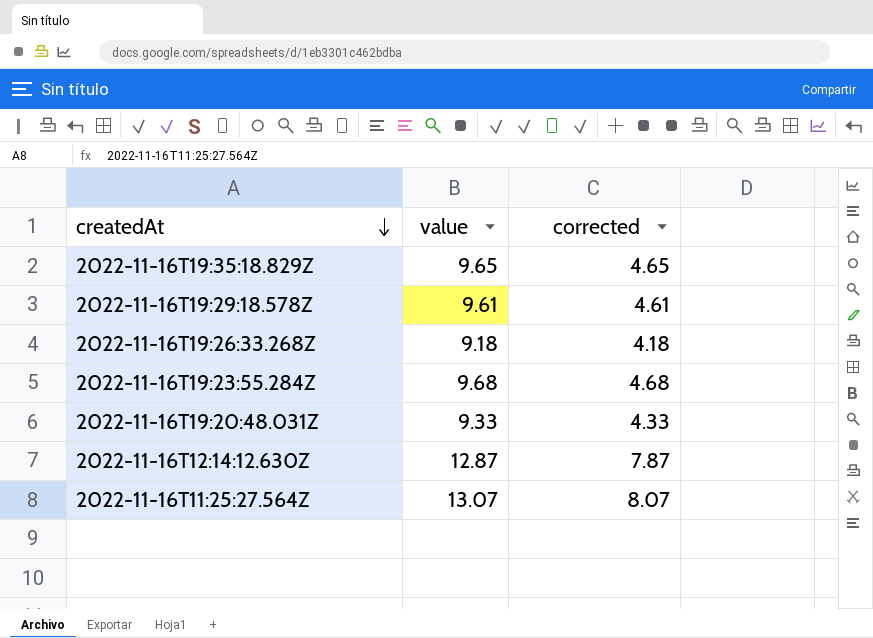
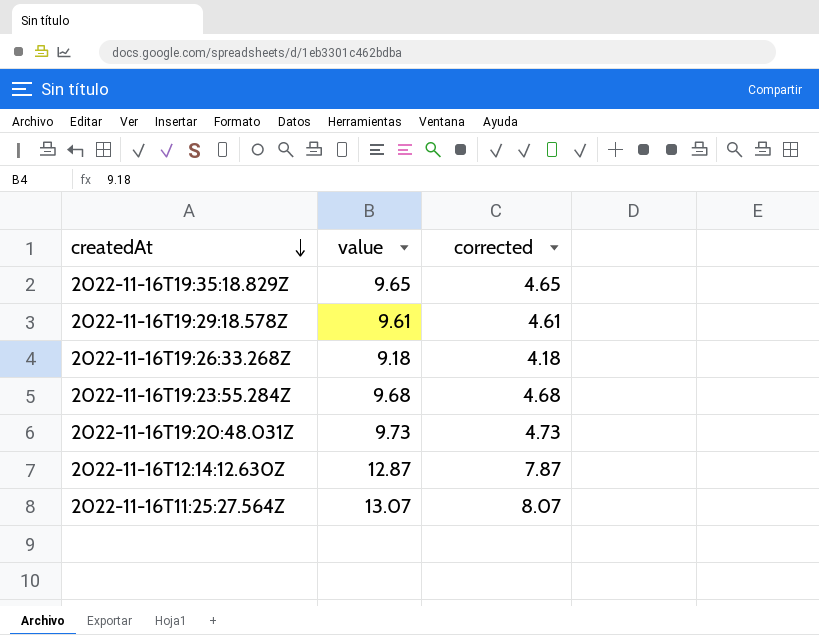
2022-11-16T19:20:48.031Z | value: 9.33 -> 9.73
2022-11-16T19:20:48.031Z | corrected: 4.33 -> 4.73

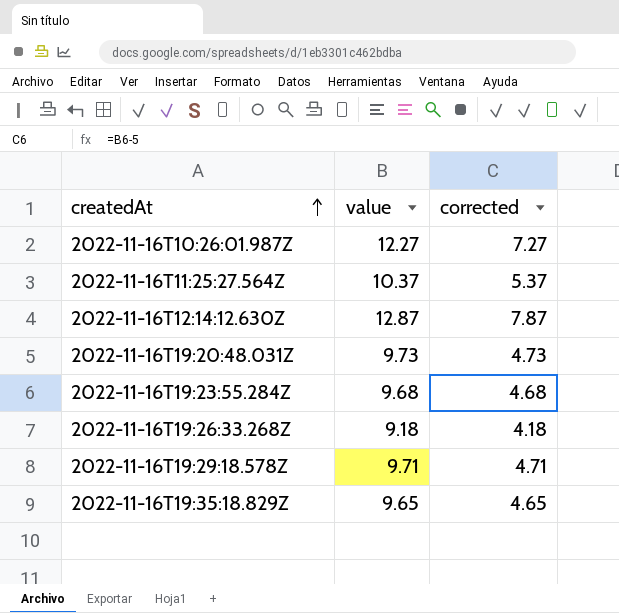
row order: createdAt descending -> createdAt ascending
row 2022-11-16T10:26:01.987Z: none -> 12.27 | 7.27
2022-11-16T11:25:27.564Z | value: 13.07 -> 10.37
2022-11-16T11:25:27.564Z | corrected: 8.07 -> 5.37
2022-11-16T19:29:18.578Z | value: 9.61 -> 9.71
2022-11-16T19:29:18.578Z | corrected: 4.61 -> 4.71

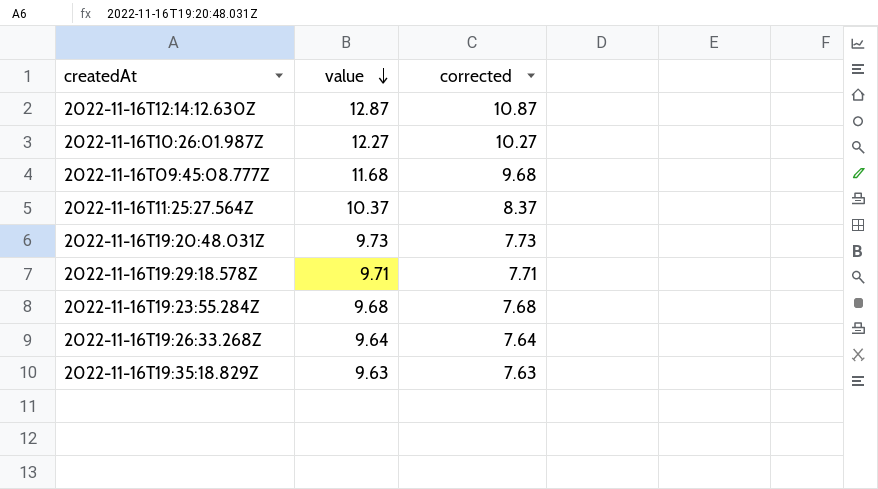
row order: createdAt ascending -> value descending
column corrected | formula: [value] - 5 -> [value] - 2
row 2022-11-16T09:45:08.777Z: none -> 11.68 | 9.68
2022-11-16T19:26:33.268Z | value: 9.18 -> 9.64
2022-11-16T19:35:18.829Z | value: 9.65 -> 9.63

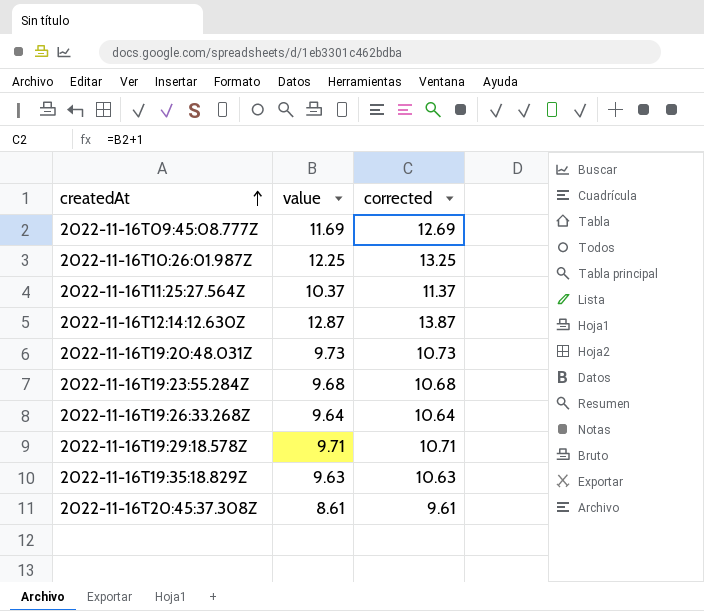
row order: value descending -> createdAt ascending
column corrected | formula: [value] - 2 -> [value] + 1
2022-11-16T09:45:08.777Z | value: 11.68 -> 11.69
2022-11-16T10:26:01.987Z | value: 12.27 -> 12.25
row 2022-11-16T20:45:37.308Z: none -> 8.61 | 9.61

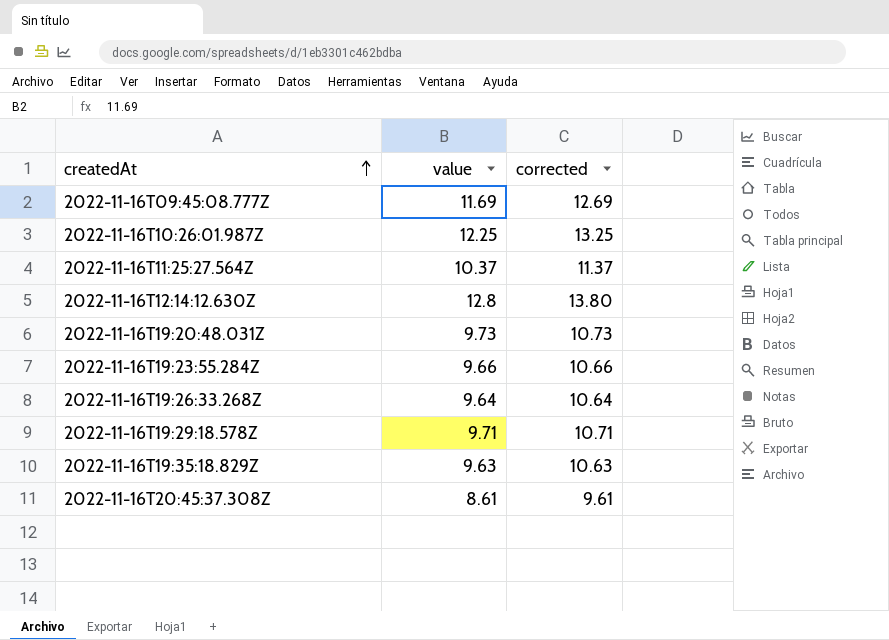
2022-11-16T12:14:12.630Z | value: 12.87 -> 12.8
2022-11-16T12:14:12.630Z | corrected: 13.87 -> 13.80
2022-11-16T19:23:55.284Z | value: 9.68 -> 9.66
2022-11-16T19:23:55.284Z | corrected: 10.68 -> 10.66

